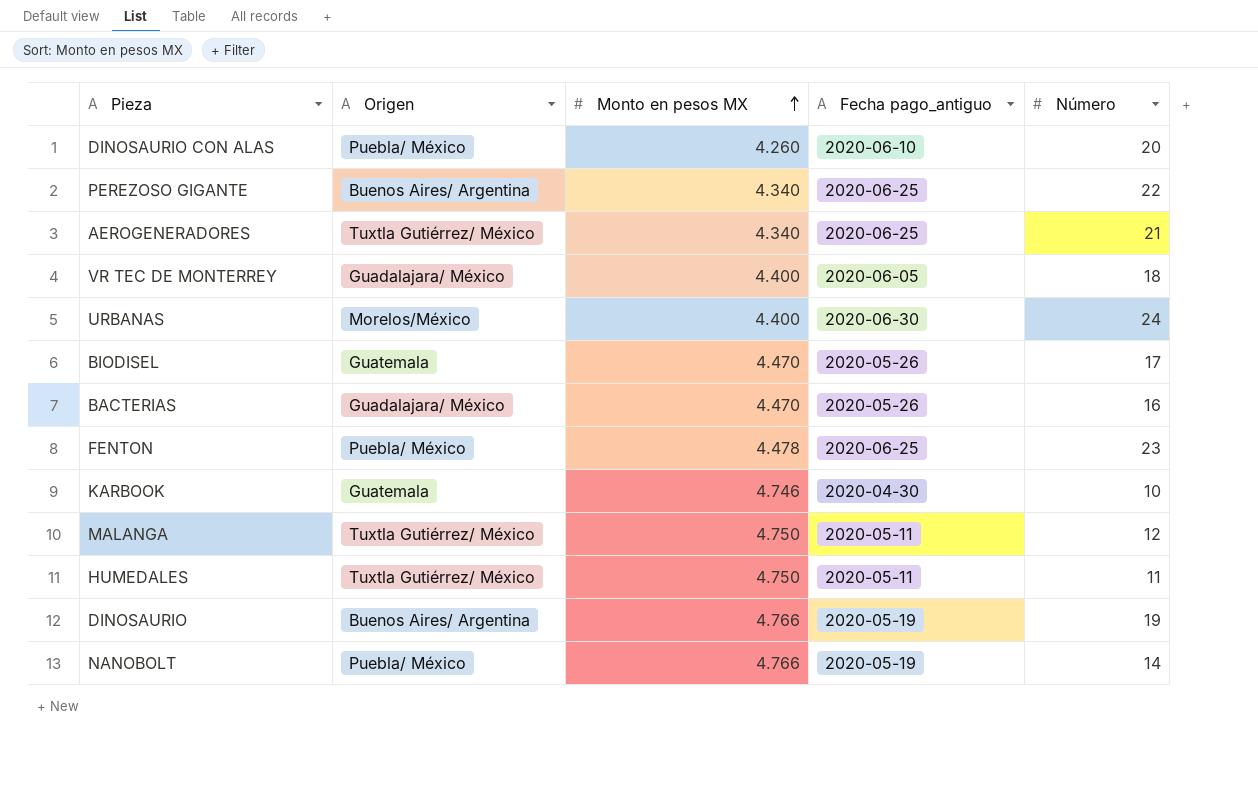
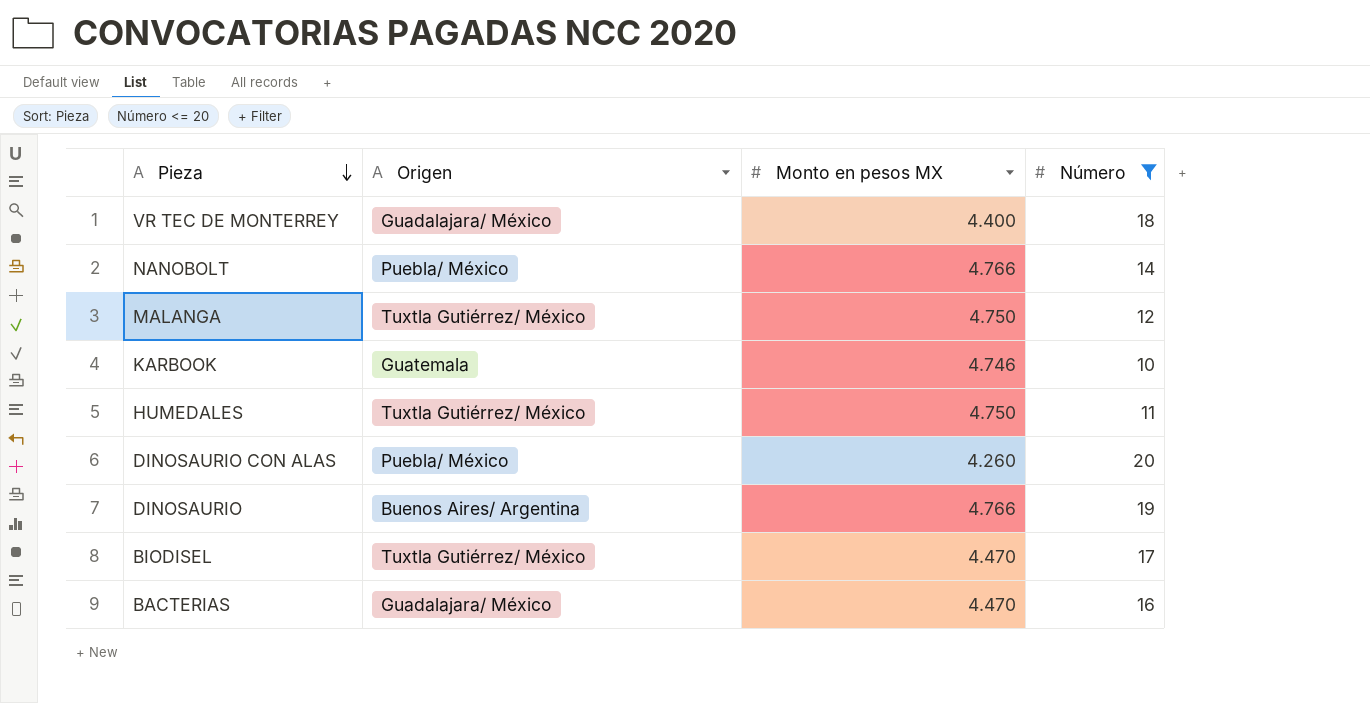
filter: none -> Número <= 20
row order: Monto en pesos MX ascending -> Pieza descending
column Fecha pago_antiguo | position: 4 -> none
BIODISEL | Origen: Guatemala -> Tuxtla Gutiérrez/ México

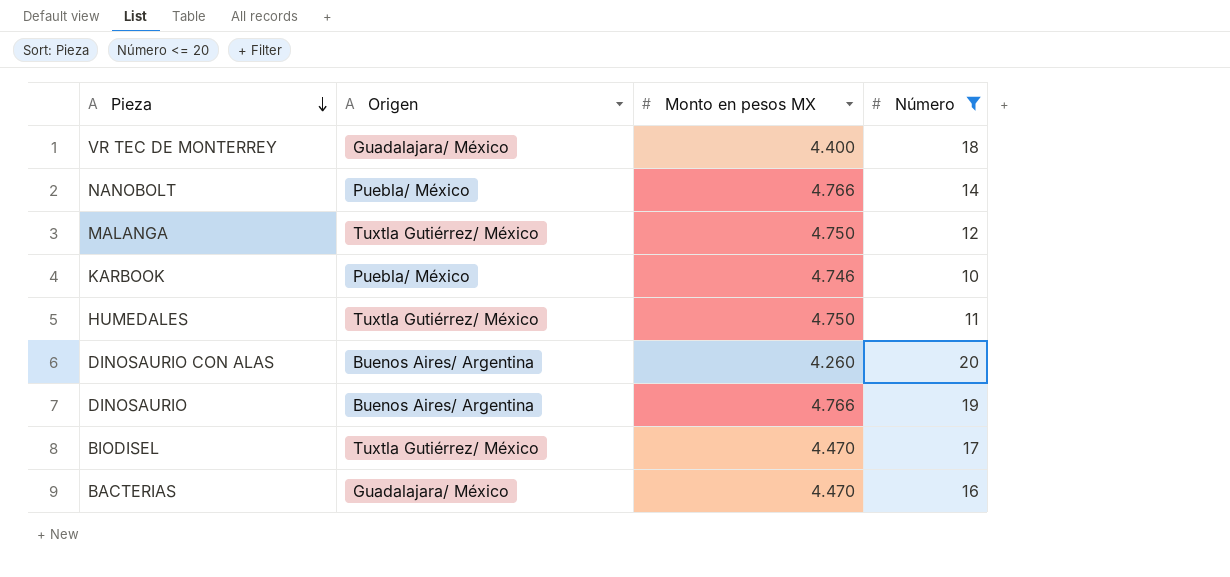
KARBOOK | Origen: Guatemala -> Puebla/ México
DINOSAURIO CON ALAS | Origen: Puebla/ México -> Buenos Aires/ Argentina

